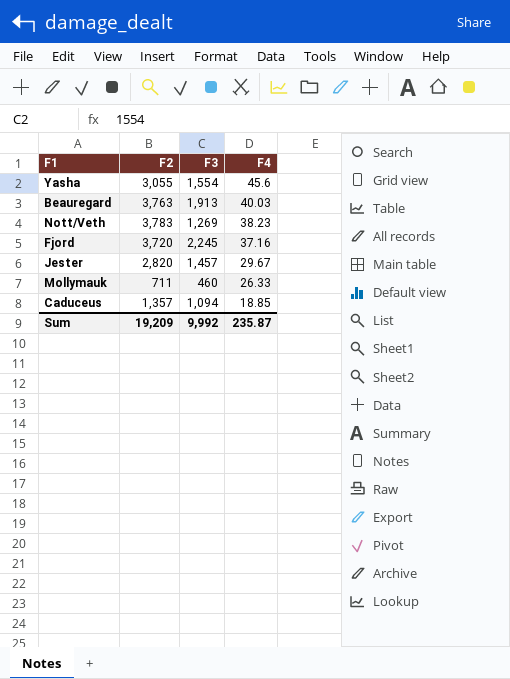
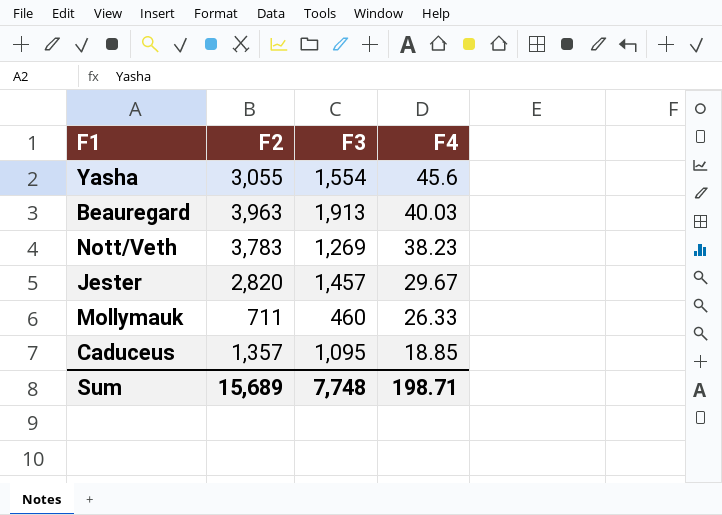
row Fjord: 3,720 | 2,245 | 37.16 -> none
Beauregard | F2: 3,763 -> 3,963
Caduceus | F3: 1,094 -> 1,095
Sum | F2: 19,209 -> 15,689
Sum | F3: 9,992 -> 7,748
Sum | F4: 235.87 -> 198.71

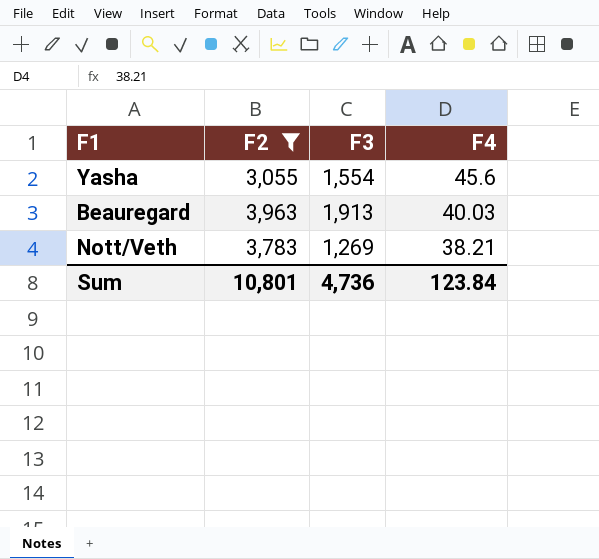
filter: none -> F2 >= 3,055
Nott/Veth | F4: 38.23 -> 38.21
Sum | F2: 15,689 -> 10,801
Sum | F3: 7,748 -> 4,736
Sum | F4: 198.71 -> 123.84

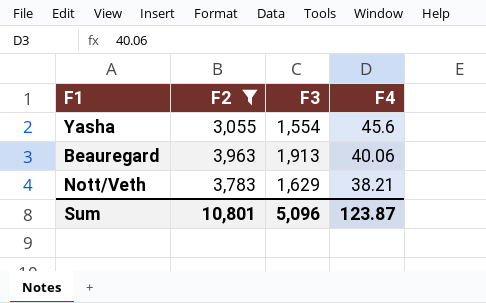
Beauregard | F4: 40.03 -> 40.06
Nott/Veth | F3: 1,269 -> 1,629
Sum | F3: 4,736 -> 5,096
Sum | F4: 123.84 -> 123.87

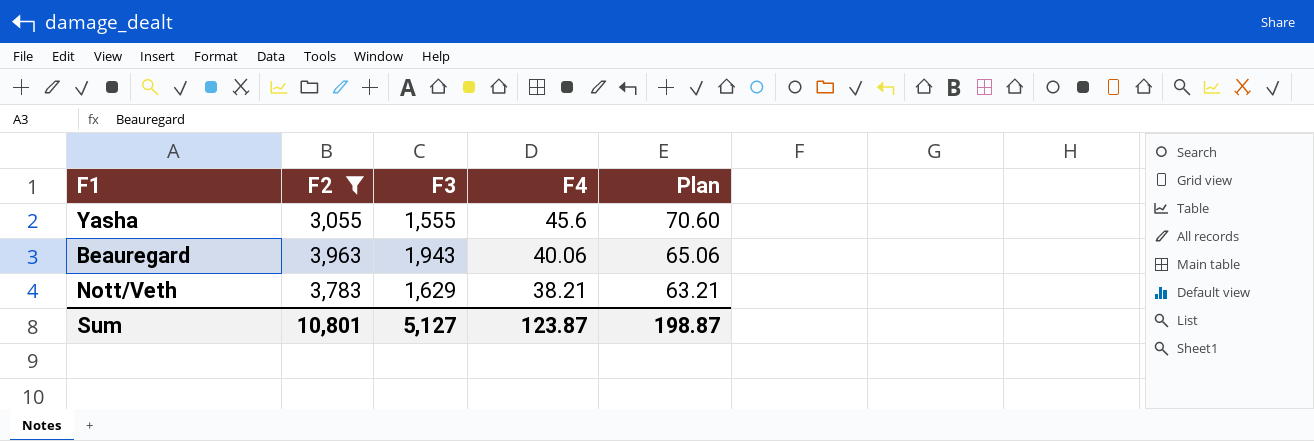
column Plan | formula: none -> [F4] + 25
Yasha | F3: 1,554 -> 1,555
Beauregard | F3: 1,913 -> 1,943
Sum | F3: 5,096 -> 5,127

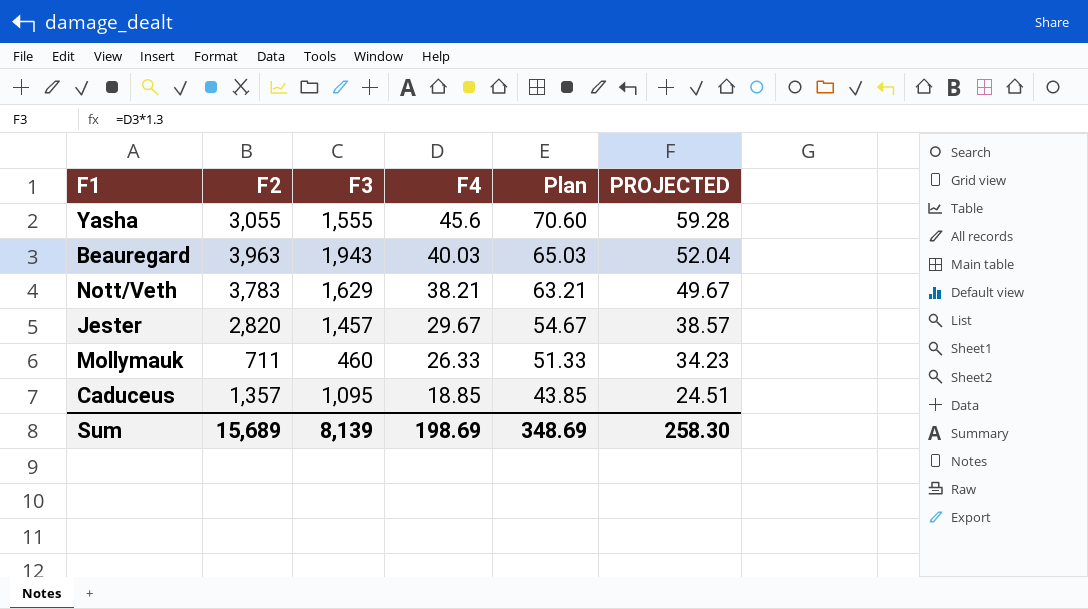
filter: F2 >= 3,055 -> none
column PROJECTED | formula: none -> [F4] * 1.3
Beauregard | F4: 40.06 -> 40.03
Beauregard | Plan: 65.06 -> 65.03
Sum | F2: 10,801 -> 15,689
Sum | F3: 5,127 -> 8,139
Sum | F4: 123.87 -> 198.69
Sum | Plan: 198.87 -> 348.69

